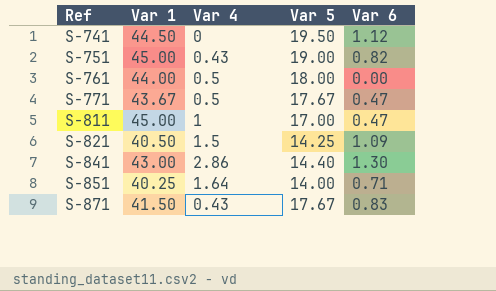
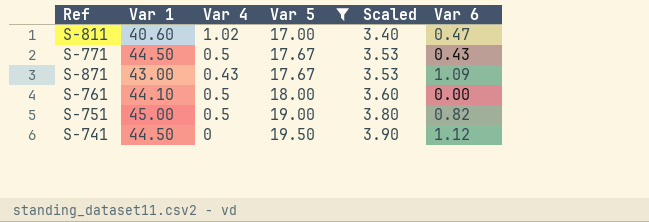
filter: none -> Var 5 >= 17.00
row order: Ref ascending -> Var 5 ascending
column Scaled | formula: none -> [Var 5] * 0.2
S-811 | Var 1: 45.00 -> 40.60
S-811 | Var 4: 1 -> 1.02
S-771 | Var 1: 43.67 -> 44.50
S-771 | Var 6: 0.47 -> 0.43
S-871 | Var 1: 41.50 -> 43.00
S-871 | Var 6: 0.83 -> 1.09
S-761 | Var 1: 44.00 -> 44.10
S-751 | Var 4: 0.43 -> 0.5

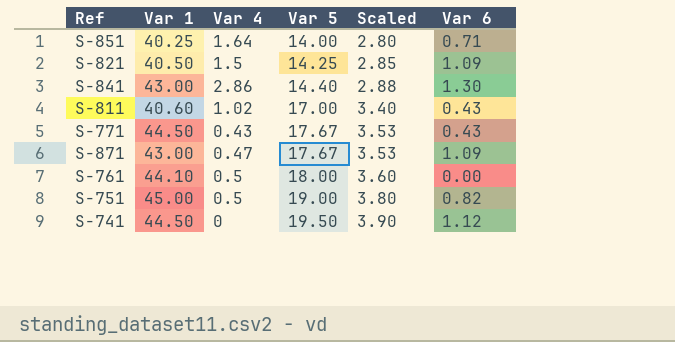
filter: Var 5 >= 17.00 -> none
S-811 | Var 6: 0.47 -> 0.43
S-771 | Var 4: 0.5 -> 0.43
S-871 | Var 4: 0.43 -> 0.47

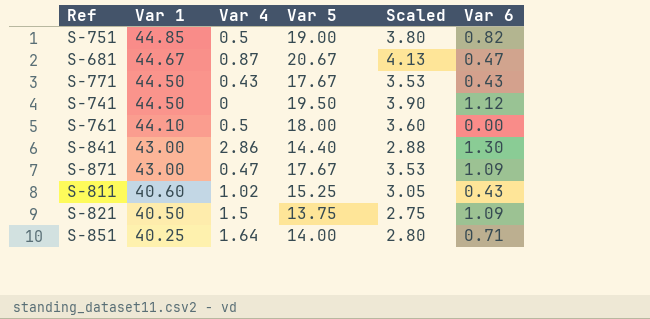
row order: Var 5 ascending -> Var 1 descending
S-751 | Var 1: 45.00 -> 44.85
row S-681: none -> 44.67 | 0.87 | 20.67 | 4.13 | 0.47
S-811 | Var 5: 17.00 -> 15.25
S-811 | Scaled: 3.40 -> 3.05
S-821 | Var 5: 14.25 -> 13.75
S-821 | Scaled: 2.85 -> 2.75

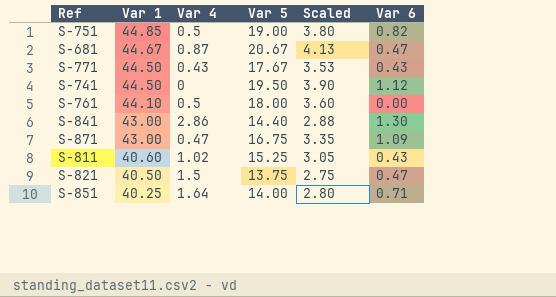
S-871 | Var 5: 17.67 -> 16.75
S-871 | Scaled: 3.53 -> 3.35
S-821 | Var 6: 1.09 -> 0.47

